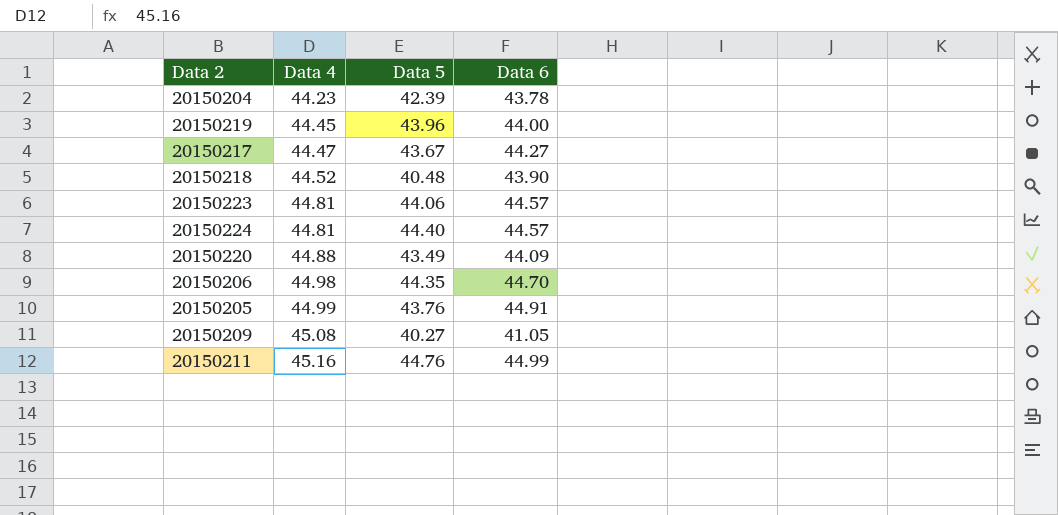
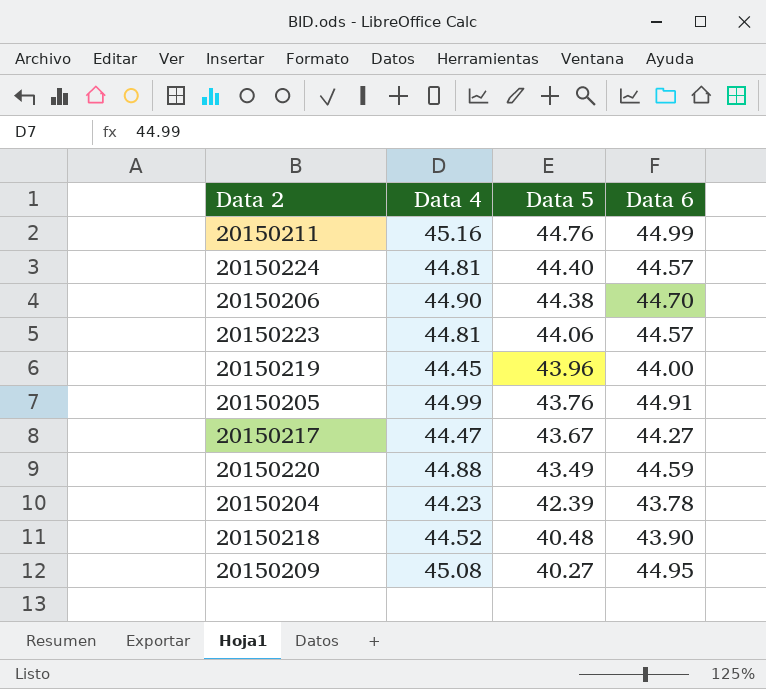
row order: Data 4 ascending -> Data 5 descending
20150206 | Data 4: 44.98 -> 44.90
20150206 | Data 5: 44.35 -> 44.38
20150220 | Data 6: 44.09 -> 44.59
20150209 | Data 6: 41.05 -> 44.95

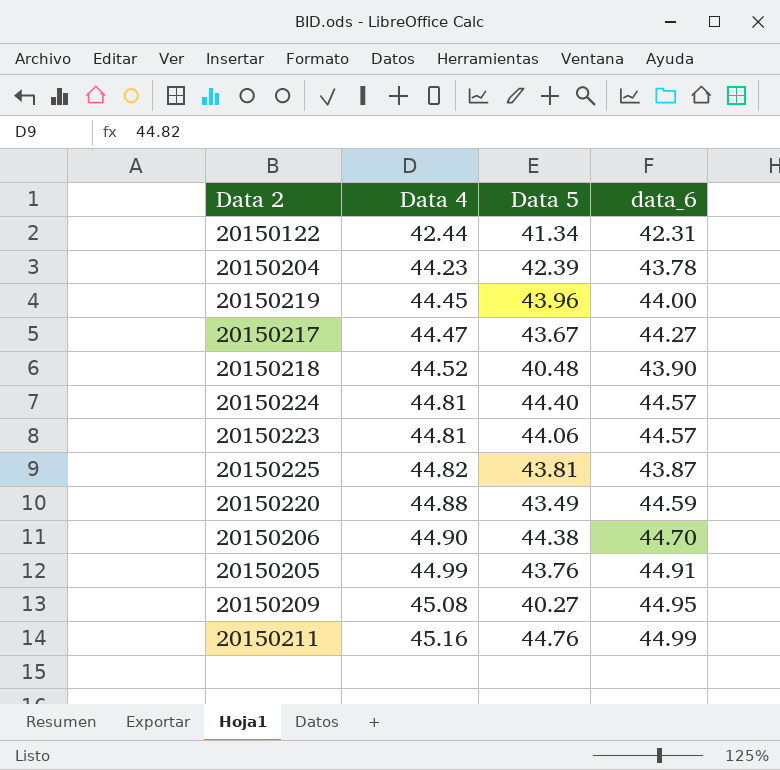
row order: Data 5 descending -> Data 4 ascending
column name: Data 6 -> data_6
row 20150122: none -> 42.44 | 41.34 | 42.31
row 20150225: none -> 44.82 | 43.81 | 43.87

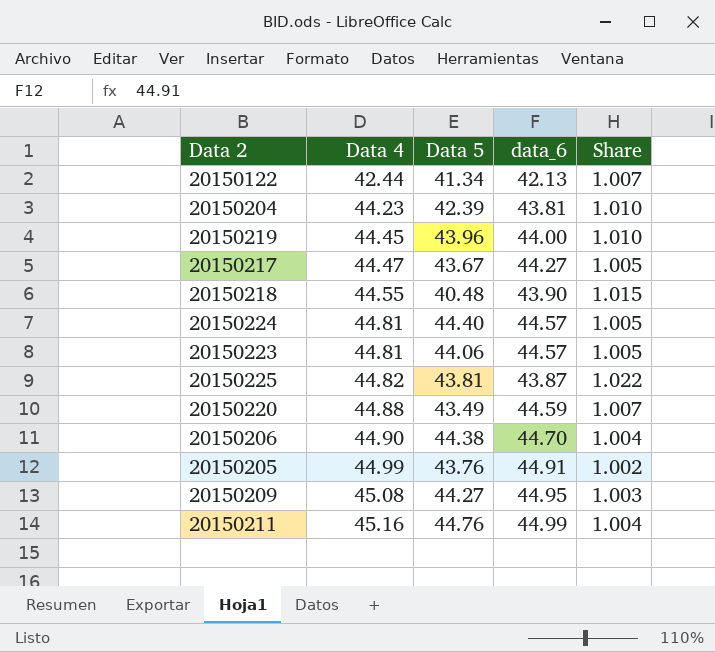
column Share | formula: none -> [Data 4] / [data_6]
20150122 | data_6: 42.31 -> 42.13
20150204 | data_6: 43.78 -> 43.81
20150218 | Data 4: 44.52 -> 44.55
20150209 | Data 5: 40.27 -> 44.27

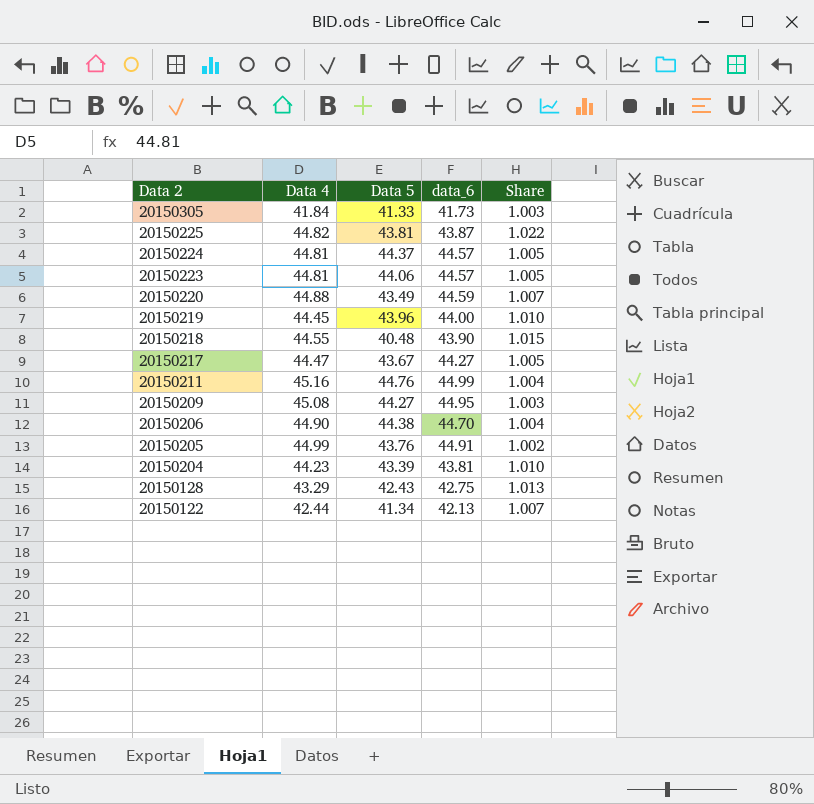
row order: Data 4 ascending -> Data 2 descending
row 20150305: none -> 41.84 | 41.33 | 41.73 | 1.003
20150224 | Data 5: 44.40 -> 44.37
20150204 | Data 5: 42.39 -> 43.39
row 20150128: none -> 43.29 | 42.43 | 42.75 | 1.013

